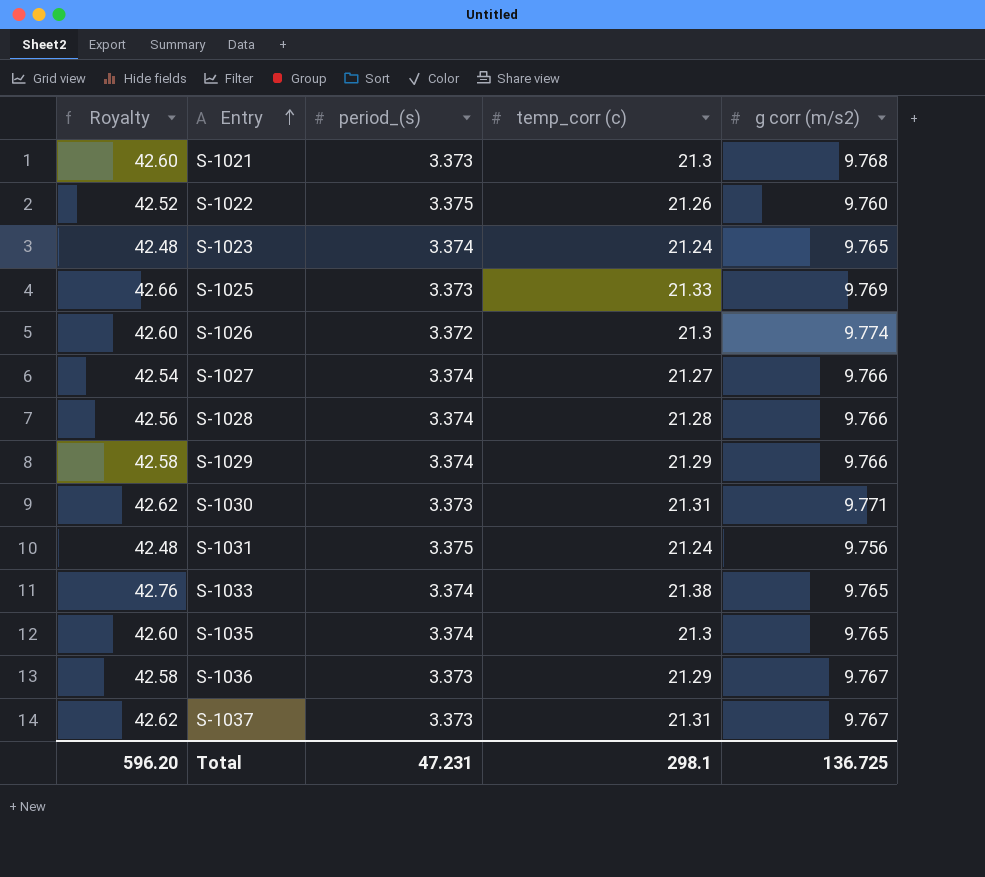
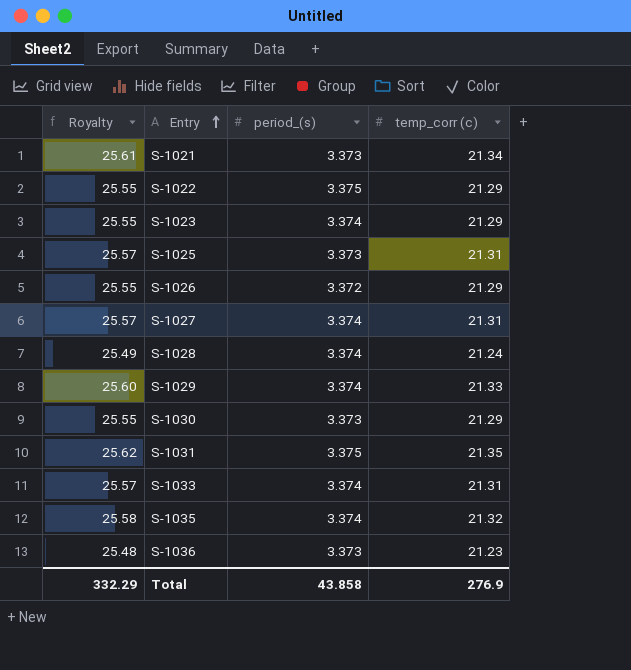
column g corr (m/s2) | position: 5 -> none
column Royalty | formula: [temp_corr (c)] * 2 -> [temp_corr (c)] * 1.2
row S-1037: 42.62 | 3.373 | 21.31 | 9.767 -> none
S-1021 | temp_corr (c): 21.3 -> 21.34
S-1022 | temp_corr (c): 21.26 -> 21.29
S-1023 | temp_corr (c): 21.24 -> 21.29
S-1025 | temp_corr (c): 21.33 -> 21.31
S-1026 | temp_corr (c): 21.3 -> 21.29
S-1027 | temp_corr (c): 21.27 -> 21.31
S-1028 | temp_corr (c): 21.28 -> 21.24
S-1029 | temp_corr (c): 21.29 -> 21.33
S-1030 | temp_corr (c): 21.31 -> 21.29
S-1031 | temp_corr (c): 21.24 -> 21.35
S-1033 | temp_corr (c): 21.38 -> 21.31
S-1035 | temp_corr (c): 21.3 -> 21.32
S-1036 | temp_corr (c): 21.29 -> 21.23
Total | Royalty: 596.20 -> 332.29
Total | period_(s): 47.231 -> 43.858
Total | temp_corr (c): 298.1 -> 276.9

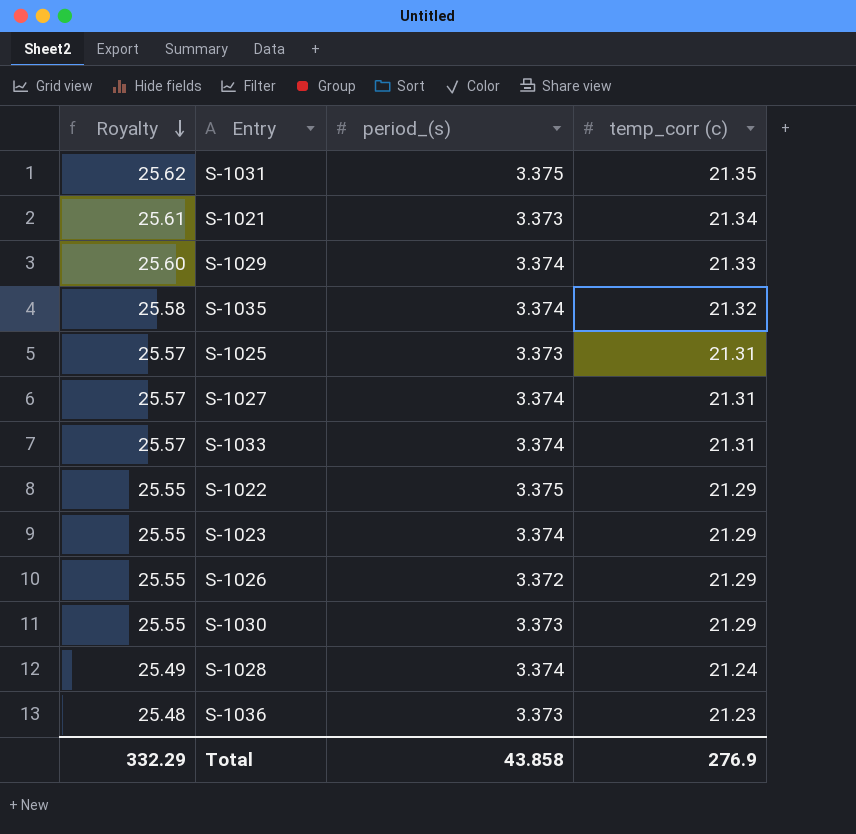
row order: Entry ascending -> Royalty descending

